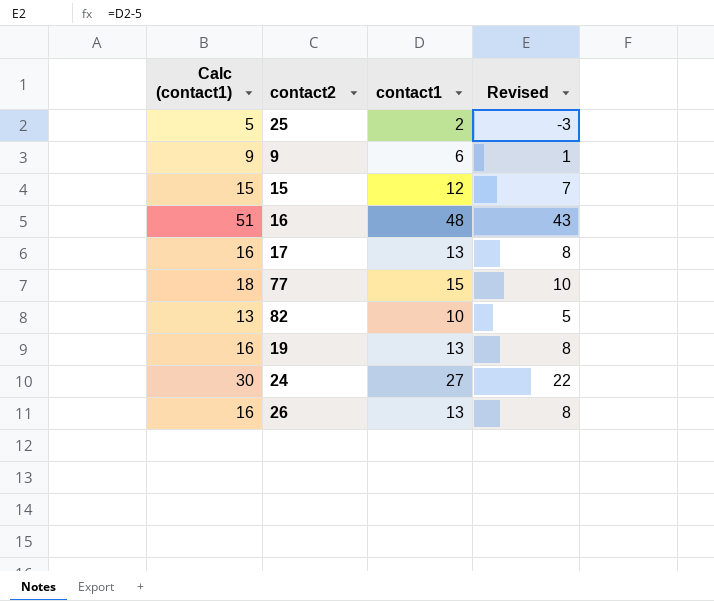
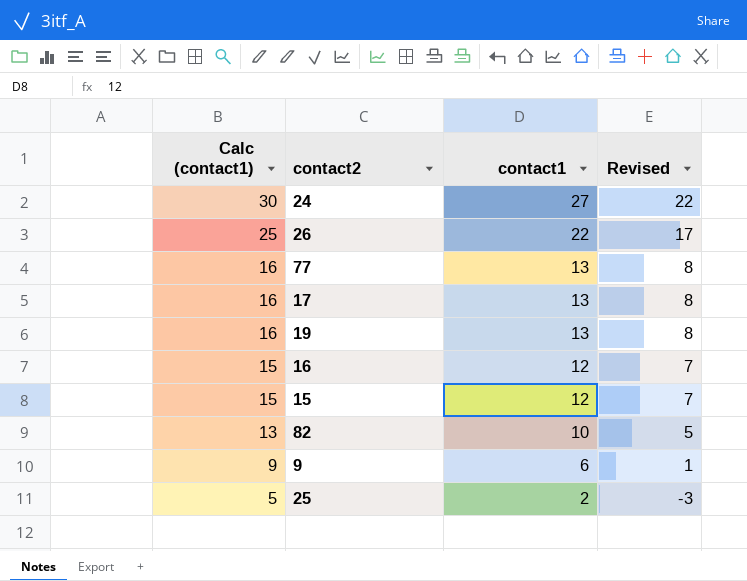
row order: none -> Calc (contact1) descending
26 | Calc (contact1): 16 -> 25
26 | contact1: 13 -> 22
26 | Revised: 8 -> 17
77 | Calc (contact1): 18 -> 16
77 | contact1: 15 -> 13
77 | Revised: 10 -> 8
16 | Calc (contact1): 51 -> 15
16 | contact1: 48 -> 12
16 | Revised: 43 -> 7

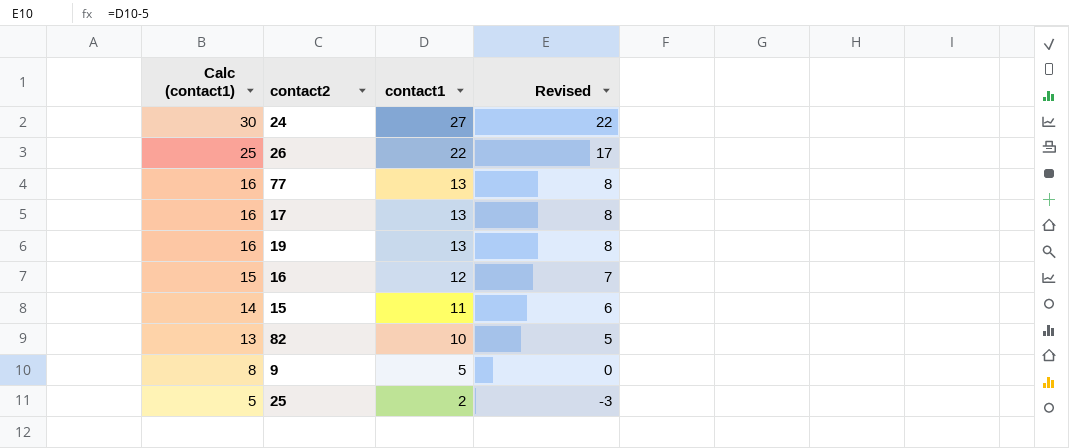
15 | Calc (contact1): 15 -> 14
15 | contact1: 12 -> 11
15 | Revised: 7 -> 6
9 | Calc (contact1): 9 -> 8
9 | contact1: 6 -> 5
9 | Revised: 1 -> 0

